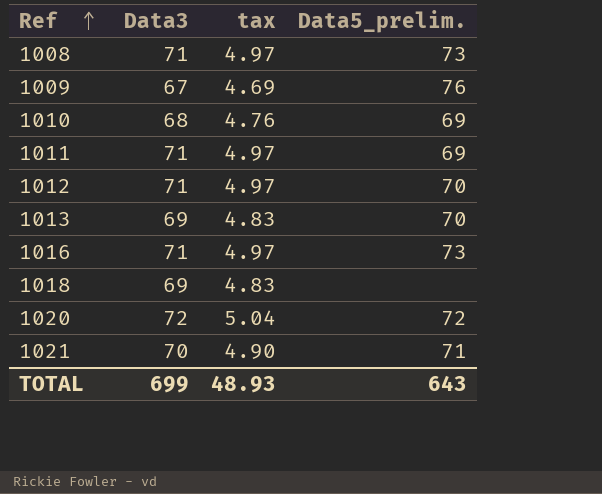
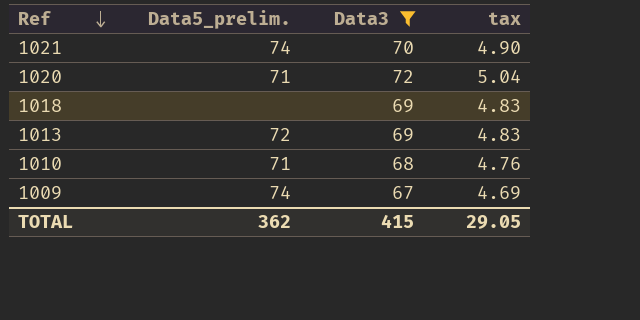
filter: none -> Data3 != 71
row order: Ref ascending -> Ref descending
column Data5_prelim. | position: 4 -> 2
1021 | Data5_prelim.: 71 -> 74
1020 | Data5_prelim.: 72 -> 71
1013 | Data5_prelim.: 70 -> 72
1010 | Data5_prelim.: 69 -> 71
1009 | Data5_prelim.: 76 -> 74
TOTAL | Data5_prelim.: 643 -> 362
TOTAL | Data3: 699 -> 415
TOTAL | tax: 48.93 -> 29.05

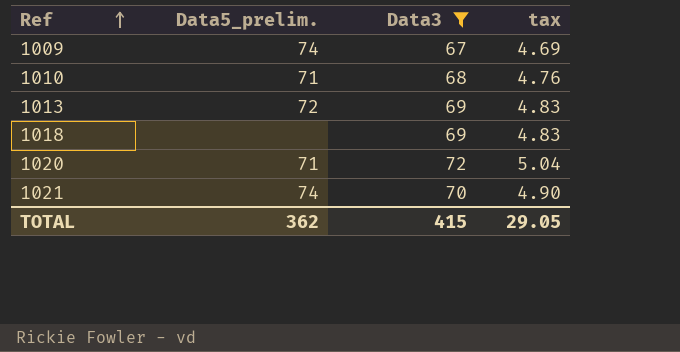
row order: Ref descending -> Ref ascending

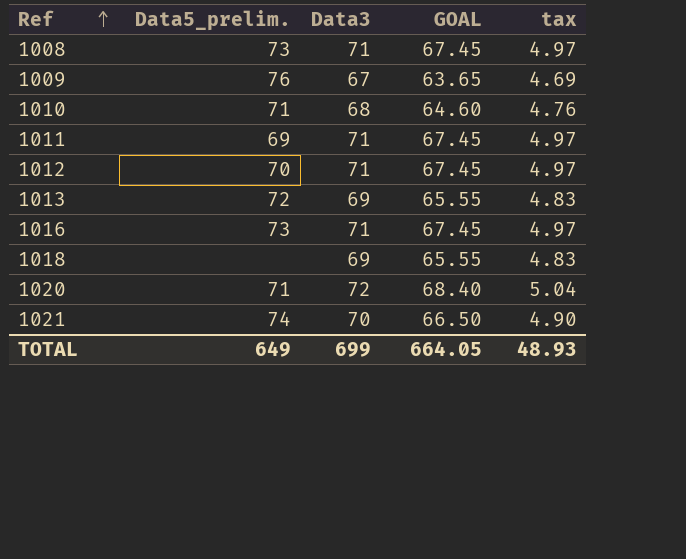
filter: Data3 != 71 -> none
column GOAL | formula: none -> [Data3] * 0.95
1009 | Data5_prelim.: 74 -> 76
TOTAL | Data5_prelim.: 362 -> 649
TOTAL | Data3: 415 -> 699
TOTAL | tax: 29.05 -> 48.93

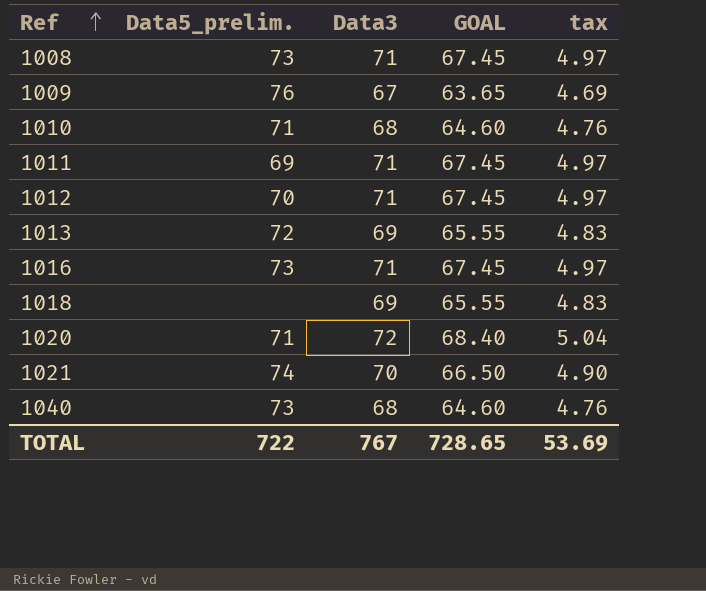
row 1040: none -> 73 | 68 | 64.60 | 4.76
TOTAL | Data5_prelim.: 649 -> 722
TOTAL | Data3: 699 -> 767
TOTAL | GOAL: 664.05 -> 728.65
TOTAL | tax: 48.93 -> 53.69

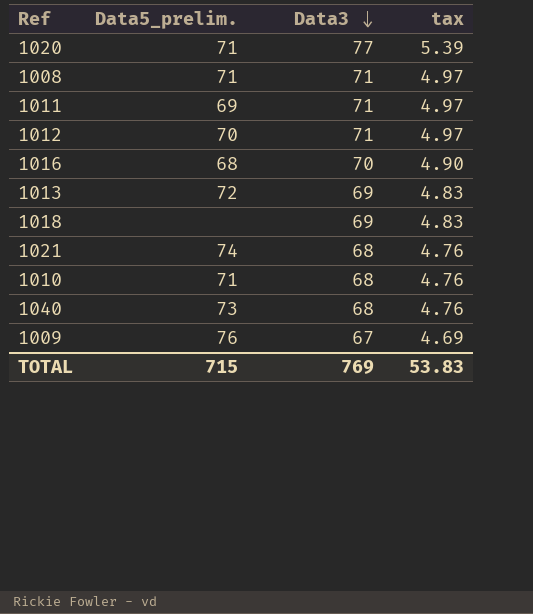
row order: Ref ascending -> Data3 descending
column GOAL | formula: [Data3] * 0.95 -> none
1020 | Data3: 72 -> 77
1020 | tax: 5.04 -> 5.39
1008 | Data5_prelim.: 73 -> 71
1016 | Data5_prelim.: 73 -> 68
1016 | Data3: 71 -> 70
1016 | tax: 4.97 -> 4.90
1021 | Data3: 70 -> 68
1021 | tax: 4.90 -> 4.76
TOTAL | Data5_prelim.: 722 -> 715
TOTAL | Data3: 767 -> 769
TOTAL | tax: 53.69 -> 53.83

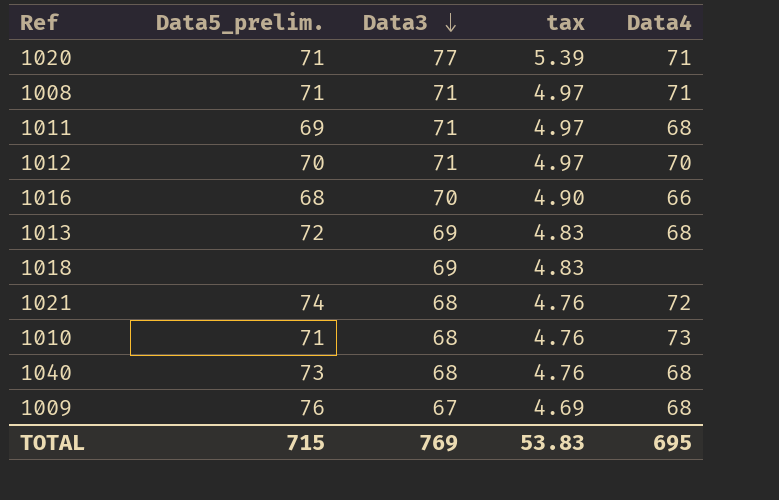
column Data4 | position: none -> 5

